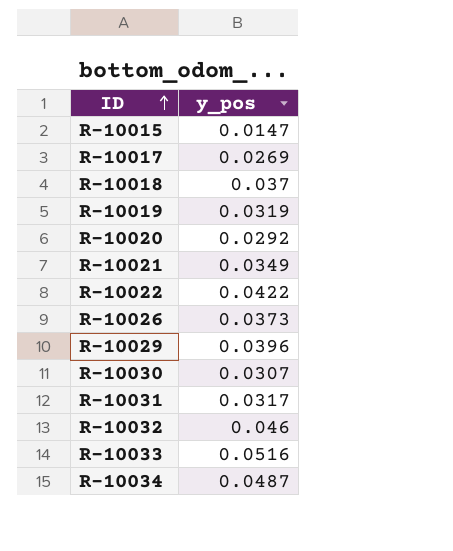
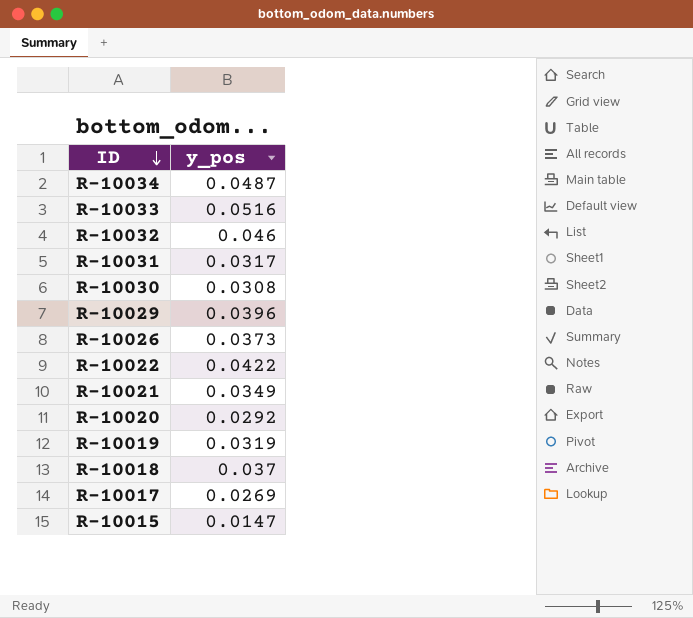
row order: ID ascending -> ID descending
R-10030 | y_pos: 0.0307 -> 0.0308

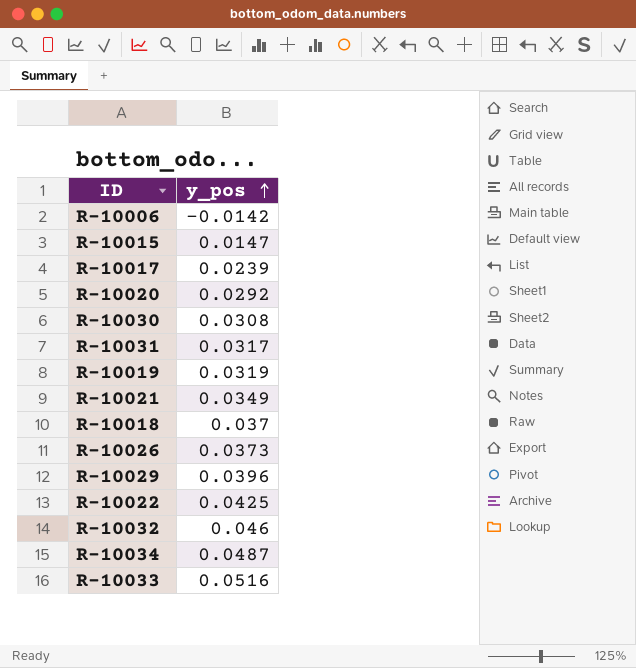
row order: ID descending -> y_pos ascending
row R-10006: none -> -0.0142
R-10017 | y_pos: 0.0269 -> 0.0239
R-10022 | y_pos: 0.0422 -> 0.0425

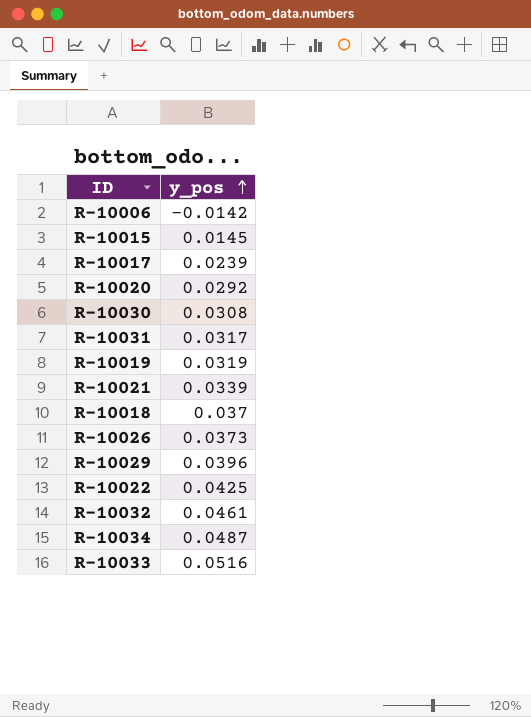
R-10015 | y_pos: 0.0147 -> 0.0145
R-10021 | y_pos: 0.0349 -> 0.0339
R-10032 | y_pos: 0.046 -> 0.0461

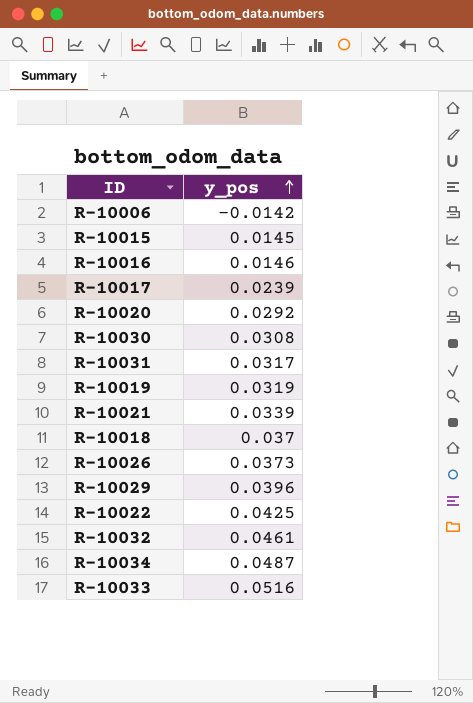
row R-10016: none -> 0.0146

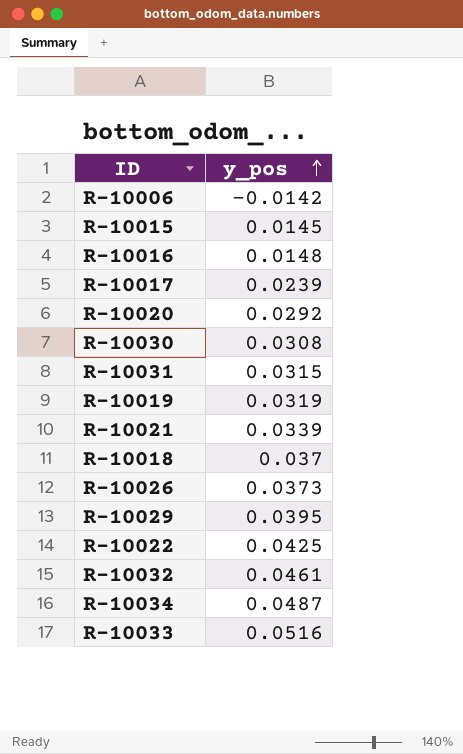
R-10016 | y_pos: 0.0146 -> 0.0148
R-10031 | y_pos: 0.0317 -> 0.0315
R-10029 | y_pos: 0.0396 -> 0.0395

